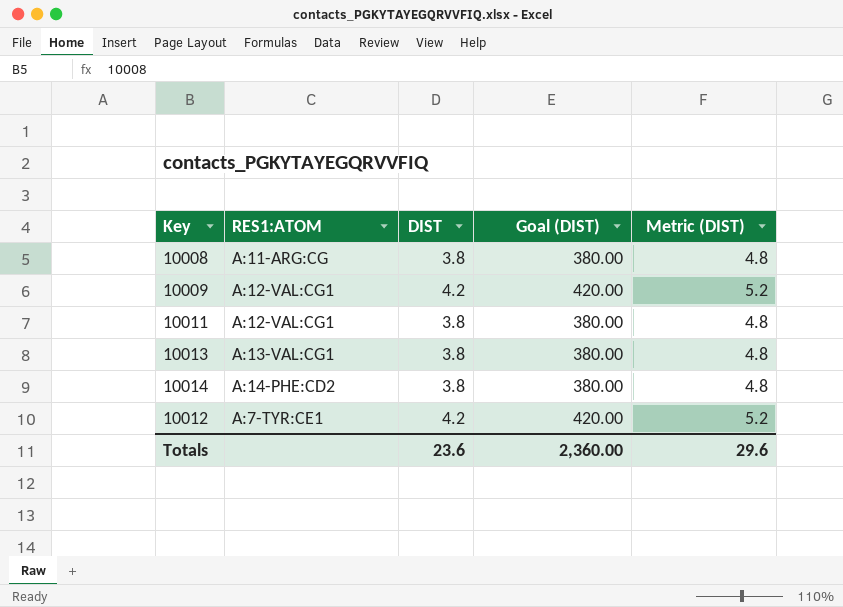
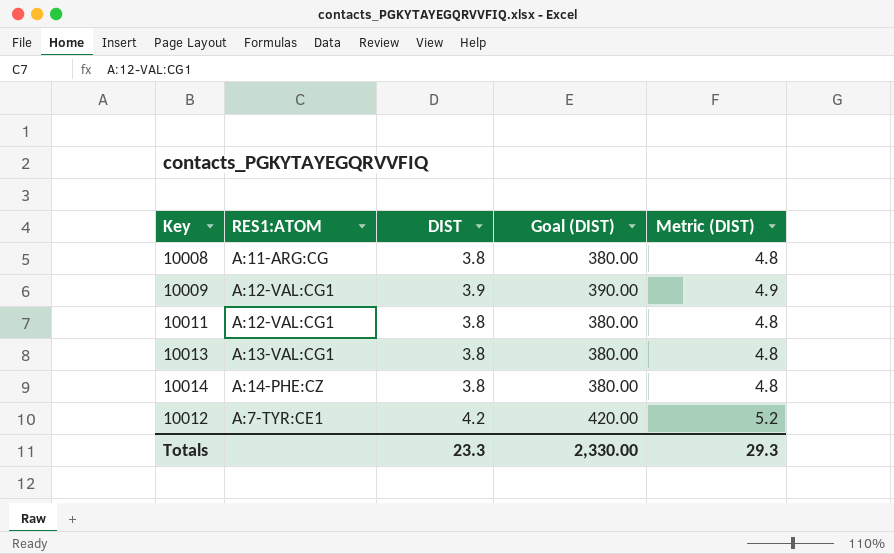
10009 | DIST: 4.2 -> 3.9
10009 | Goal (DIST): 420.00 -> 390.00
10009 | Metric (DIST): 5.2 -> 4.9
10014 | RES1:ATOM: A:14-PHE:CD2 -> A:14-PHE:CZ
Totals | DIST: 23.6 -> 23.3
Totals | Goal (DIST): 2,360.00 -> 2,330.00
Totals | Metric (DIST): 29.6 -> 29.3

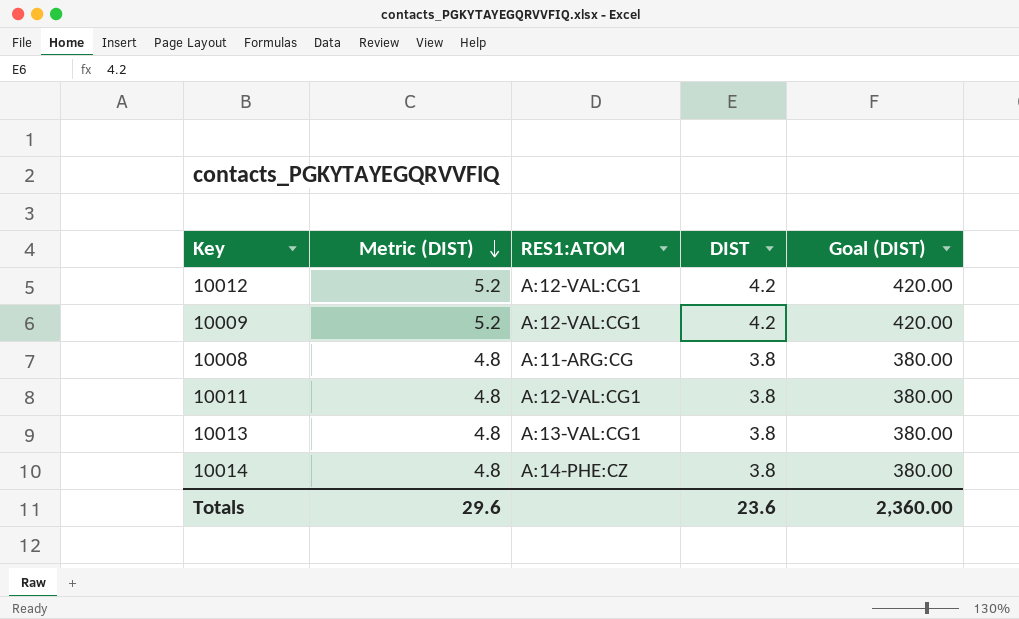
row order: none -> Metric (DIST) descending
column Metric (DIST) | position: 5 -> 2
10012 | RES1:ATOM: A:7-TYR:CE1 -> A:12-VAL:CG1
10009 | Metric (DIST): 4.9 -> 5.2
10009 | DIST: 3.9 -> 4.2
10009 | Goal (DIST): 390.00 -> 420.00
Totals | Metric (DIST): 29.3 -> 29.6
Totals | DIST: 23.3 -> 23.6
Totals | Goal (DIST): 2,330.00 -> 2,360.00

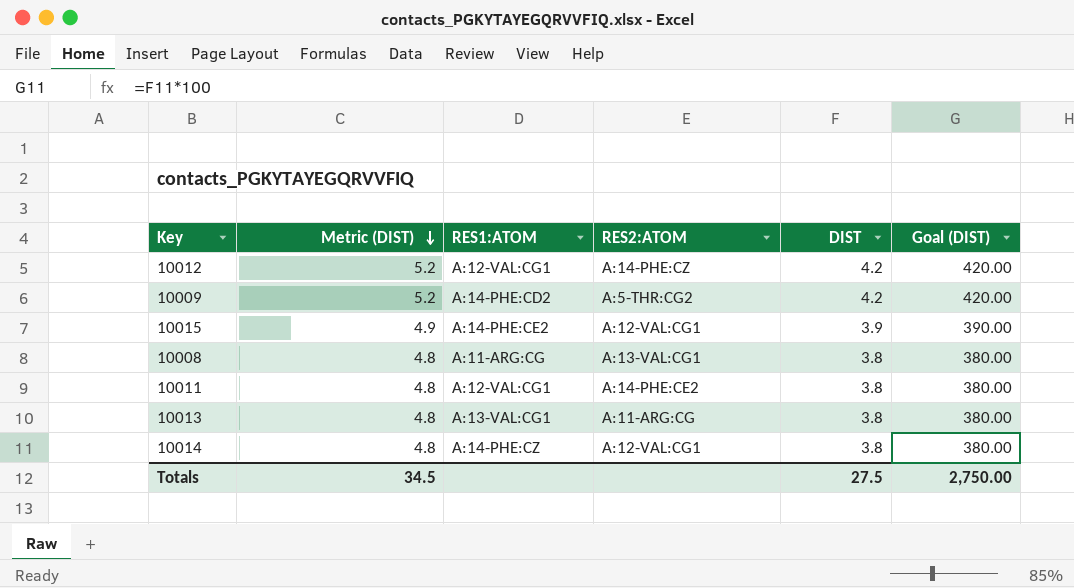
column RES2:ATOM | position: none -> 4
10009 | RES1:ATOM: A:12-VAL:CG1 -> A:14-PHE:CD2
row 10015: none -> 4.9 | A:14-PHE:CE2 | A:12-VAL:CG1 | 3.9 | 390.00
Totals | Metric (DIST): 29.6 -> 34.5
Totals | DIST: 23.6 -> 27.5
Totals | Goal (DIST): 2,360.00 -> 2,750.00

